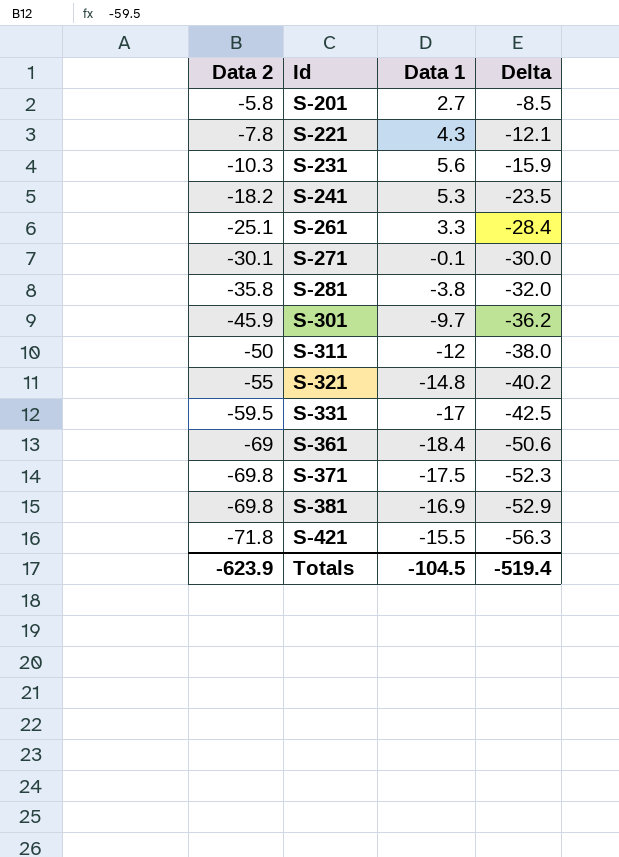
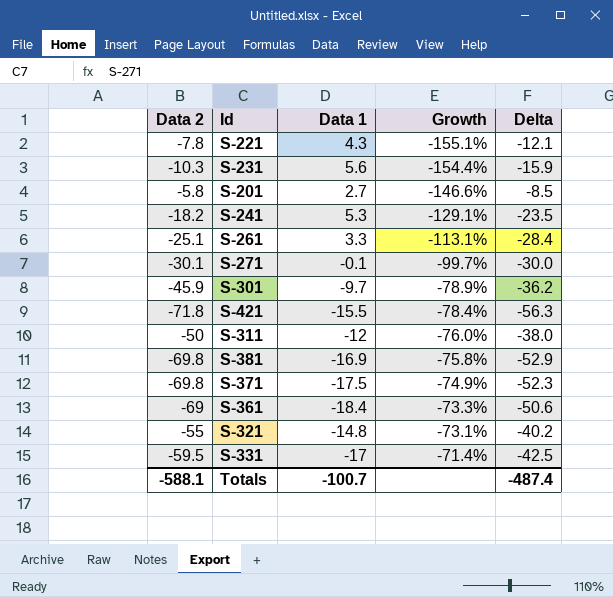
row order: Data 2 descending -> Growth ascending
column Growth | formula: none -> ([Data 1] - [Data 2]) / [Data 2]
row S-281: -35.8 | -3.8 | -32.0 -> none
Totals | Data 2: -623.9 -> -588.1
Totals | Data 1: -104.5 -> -100.7
Totals | Delta: -519.4 -> -487.4

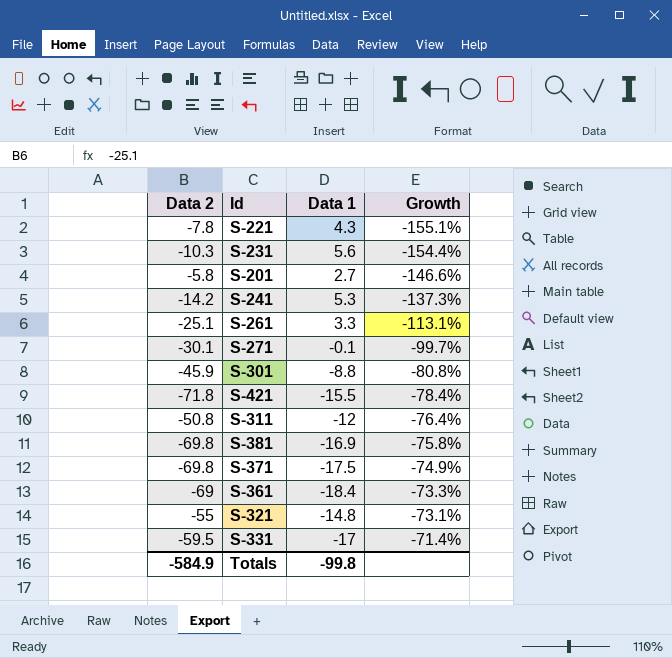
column Delta | formula: [Data 2] - [Data 1] -> none
S-241 | Data 2: -18.2 -> -14.2
S-241 | Growth: -129.1% -> -137.3%
S-301 | Data 1: -9.7 -> -8.8
S-301 | Growth: -78.9% -> -80.8%
S-311 | Data 2: -50 -> -50.8
S-311 | Growth: -76.0% -> -76.4%
Totals | Data 2: -588.1 -> -584.9
Totals | Data 1: -100.7 -> -99.8

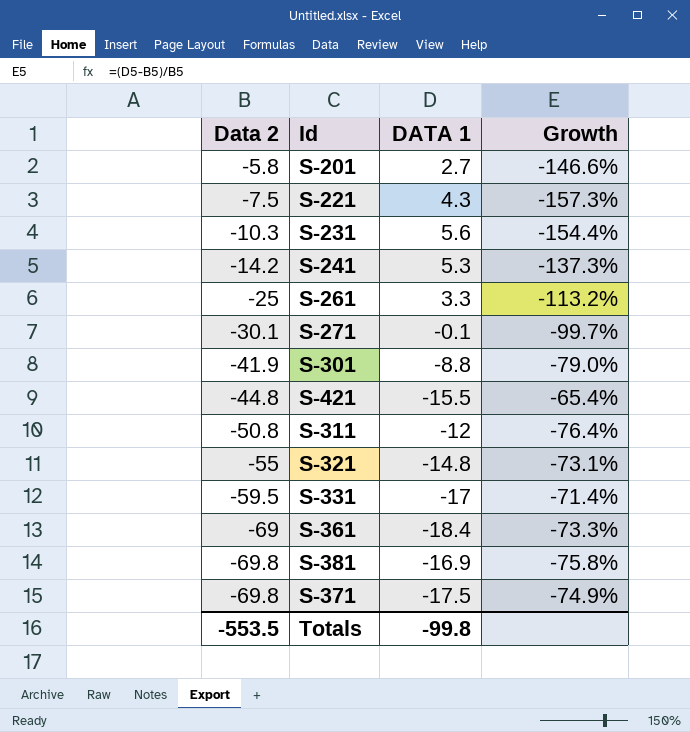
row order: Growth ascending -> Data 2 descending
column name: Data 1 -> DATA 1
S-221 | Data 2: -7.8 -> -7.5
S-221 | Growth: -155.1% -> -157.3%
S-261 | Data 2: -25.1 -> -25
S-261 | Growth: -113.1% -> -113.2%
S-301 | Data 2: -45.9 -> -41.9
S-301 | Growth: -80.8% -> -79.0%
S-421 | Data 2: -71.8 -> -44.8
S-421 | Growth: -78.4% -> -65.4%
Totals | Data 2: -584.9 -> -553.5

